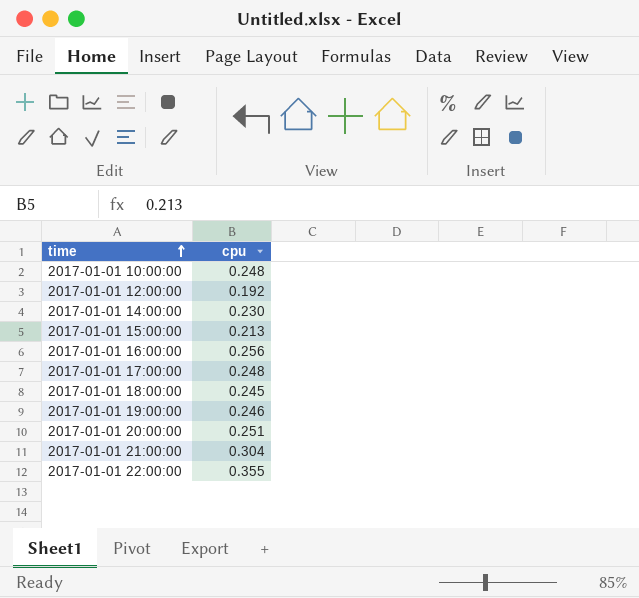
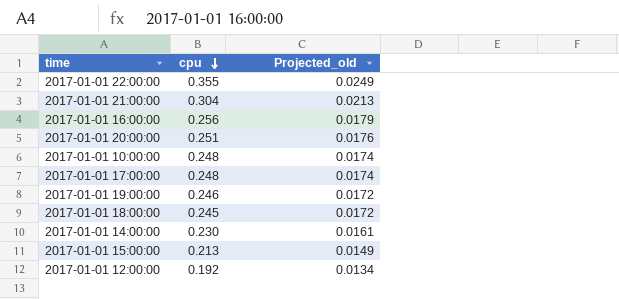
row order: time ascending -> cpu descending
column Projected_old | formula: none -> [cpu] * 0.07

